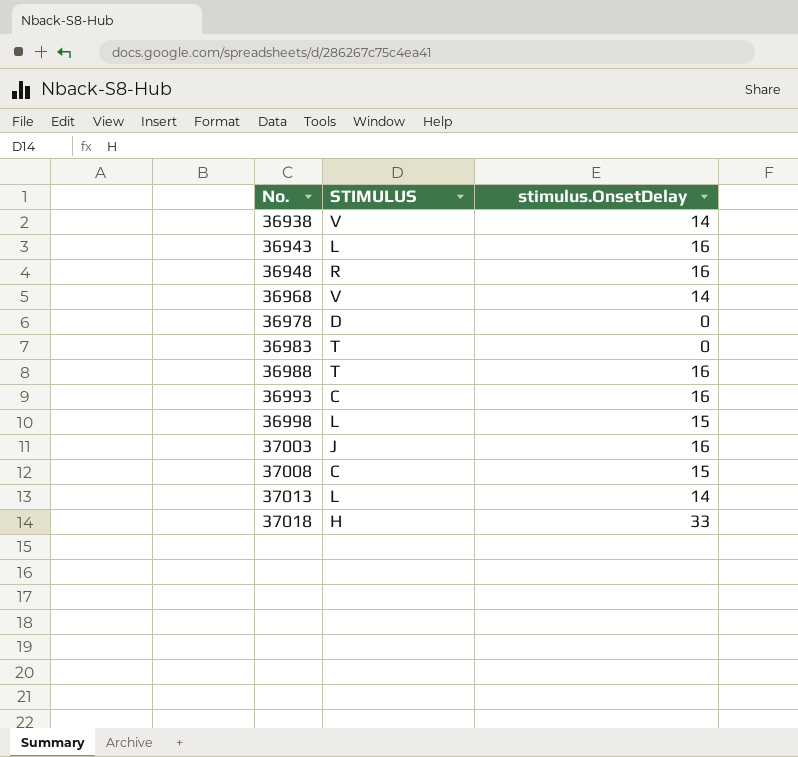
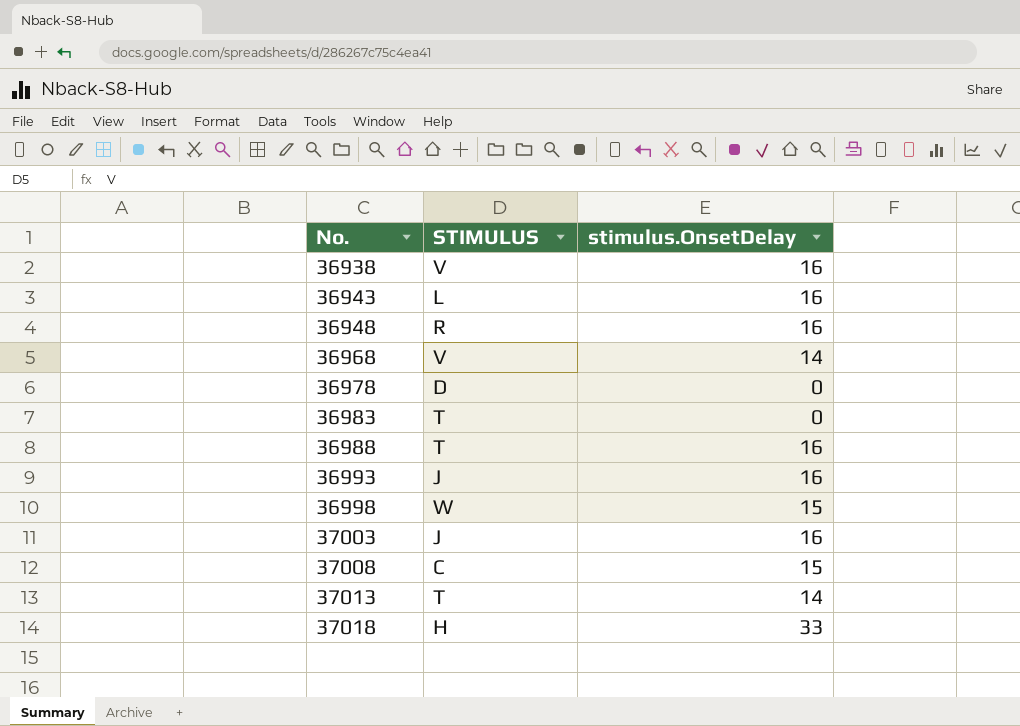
36938 | stimulus.OnsetDelay: 14 -> 16
36993 | STIMULUS: C -> J
36998 | STIMULUS: L -> W
37013 | STIMULUS: L -> T

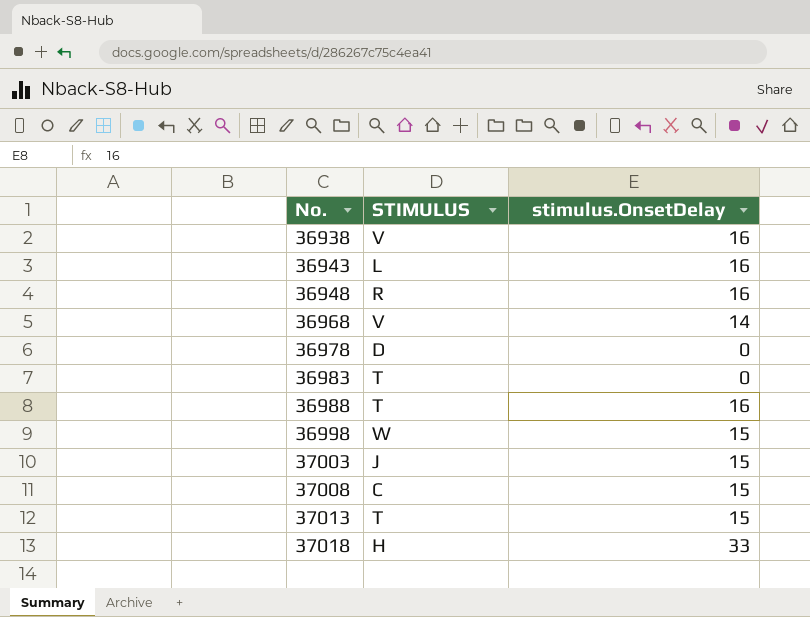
row 36993: J | 16 -> none
37003 | stimulus.OnsetDelay: 16 -> 15
37013 | stimulus.OnsetDelay: 14 -> 15

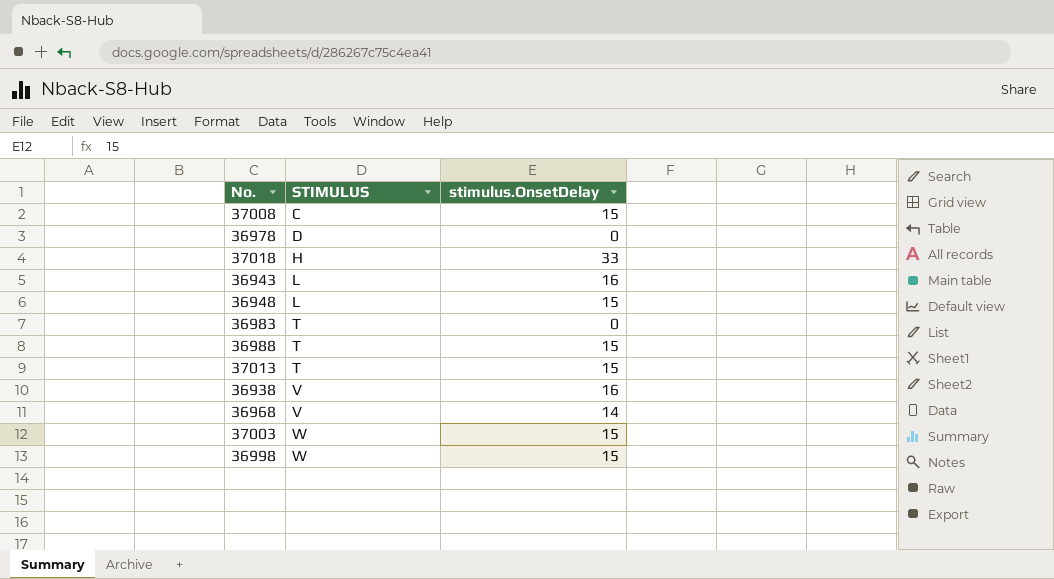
row order: No. ascending -> STIMULUS ascending
36948 | STIMULUS: R -> L
36948 | stimulus.OnsetDelay: 16 -> 15
36988 | stimulus.OnsetDelay: 16 -> 15
37003 | STIMULUS: J -> W

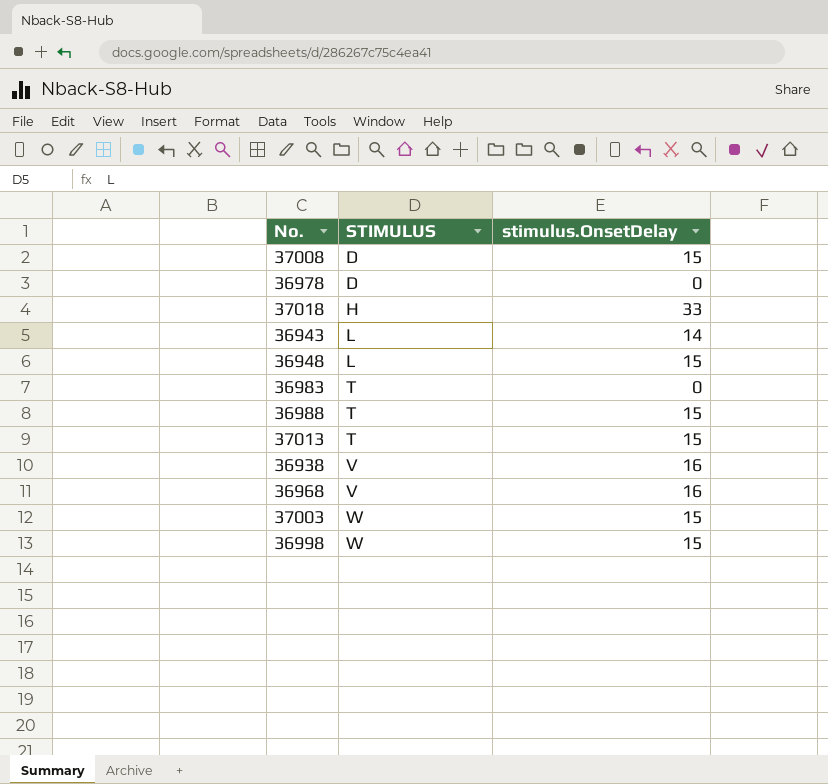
37008 | STIMULUS: C -> D
36943 | stimulus.OnsetDelay: 16 -> 14
36968 | stimulus.OnsetDelay: 14 -> 16

